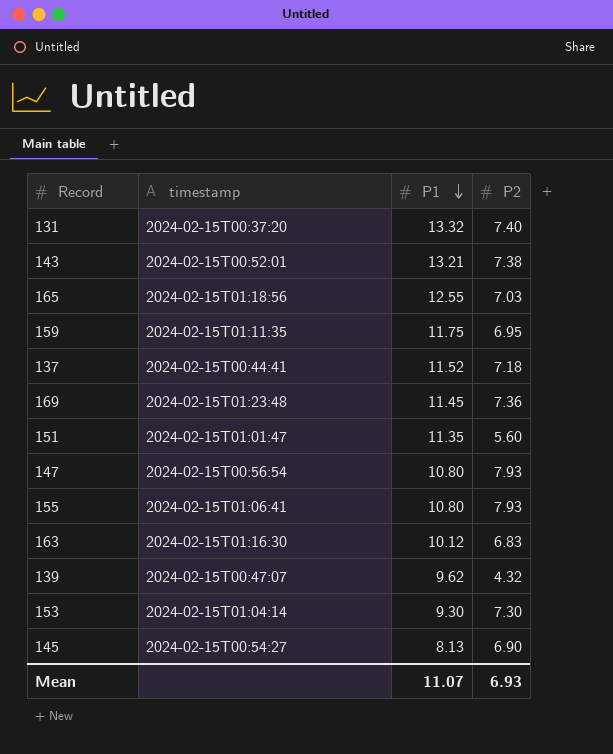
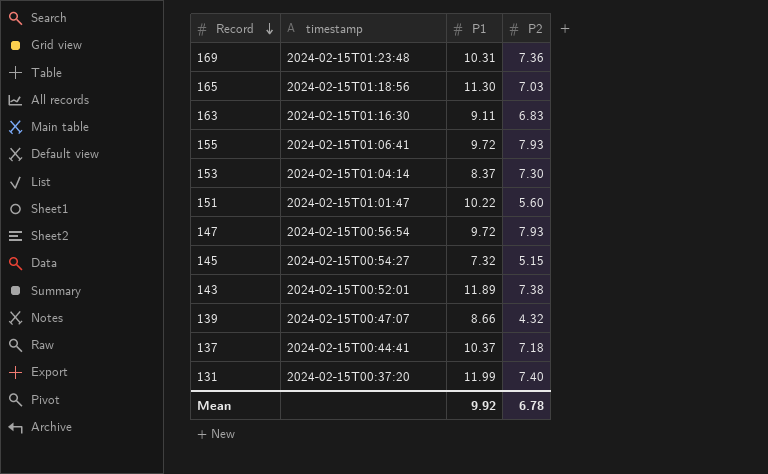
row order: P1 descending -> Record descending
row 159: 2024-02-15T01:11:35 | 11.75 | 6.95 -> none
169 | P1: 11.45 -> 10.31
165 | P1: 12.55 -> 11.30
163 | P1: 10.12 -> 9.11
155 | P1: 10.80 -> 9.72
153 | P1: 9.30 -> 8.37
151 | P1: 11.35 -> 10.22
147 | P1: 10.80 -> 9.72
145 | P1: 8.13 -> 7.32
145 | P2: 6.90 -> 5.15
143 | P1: 13.21 -> 11.89
139 | P1: 9.62 -> 8.66
137 | P1: 11.52 -> 10.37
131 | P1: 13.32 -> 11.99
Mean | P1: 11.07 -> 9.92
Mean | P2: 6.93 -> 6.78

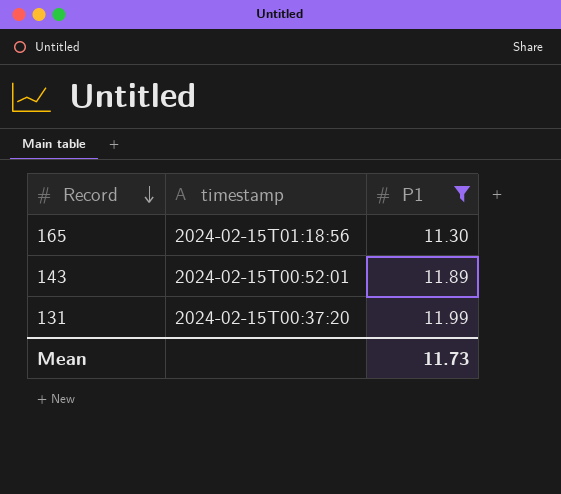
filter: none -> P1 >= 11.30
column P2 | position: 4 -> none
Mean | P1: 9.92 -> 11.73

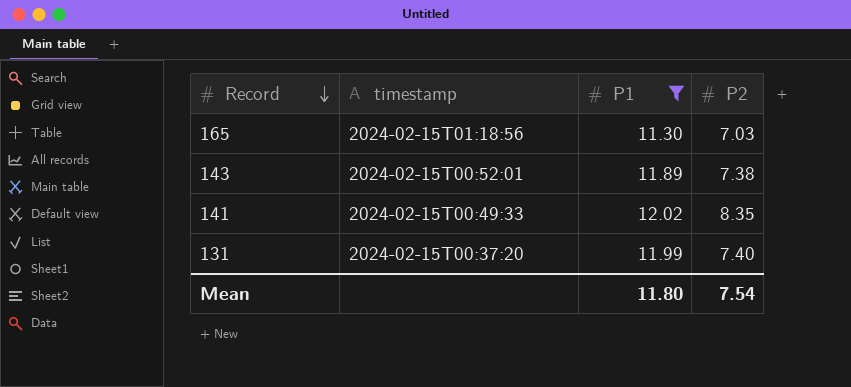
column P2 | position: none -> 4
row 141: none -> 2024-02-15T00:49:33 | 12.02 | 8.35
Mean | P1: 11.73 -> 11.80

